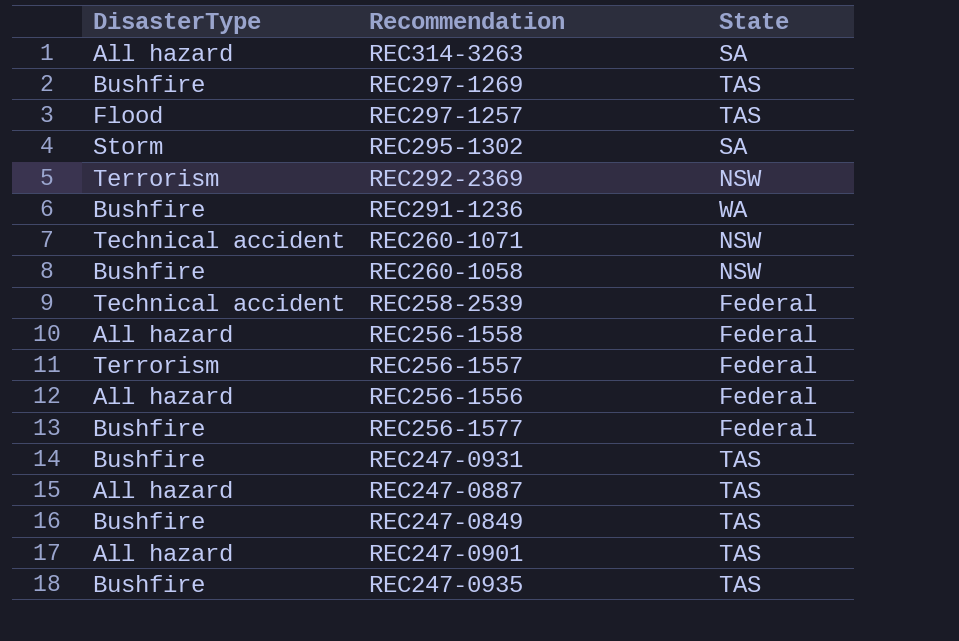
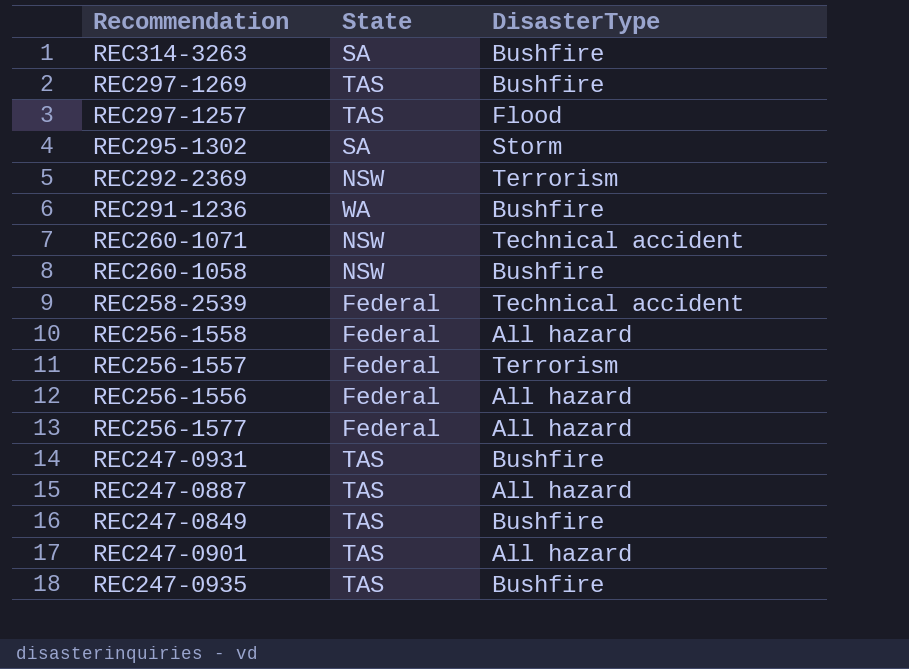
column DisasterType | position: 1 -> 3
REC314-3263 | DisasterType: All hazard -> Bushfire
REC256-1577 | DisasterType: Bushfire -> All hazard

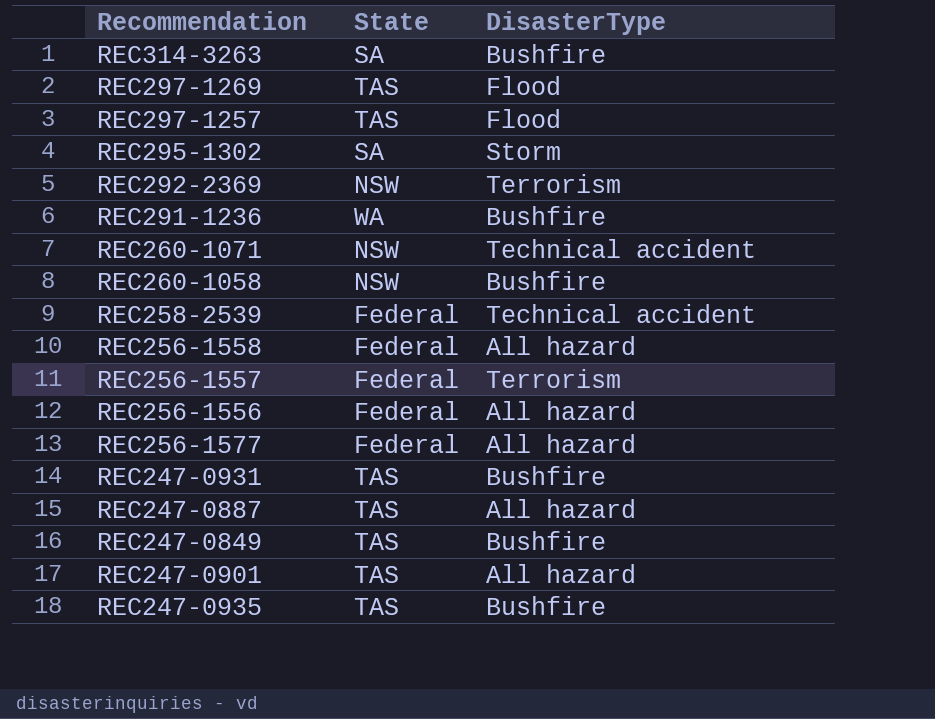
REC297-1269 | DisasterType: Bushfire -> Flood

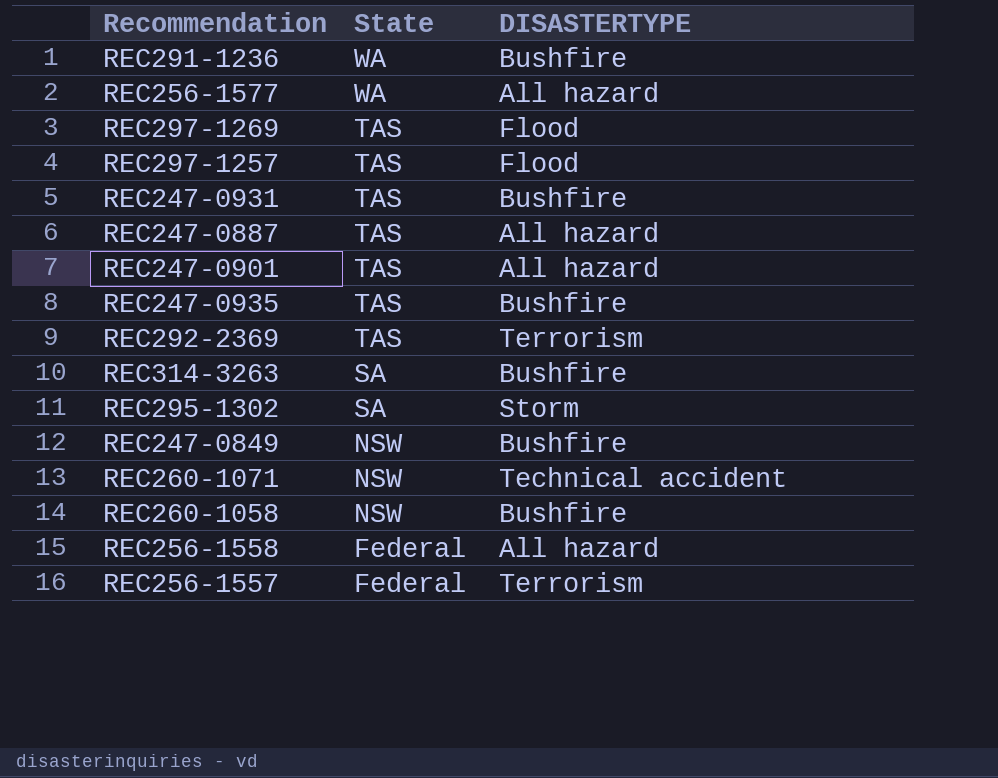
row order: none -> State descending
column name: DisasterType -> DISASTERTYPE
row REC258-2539: Federal | Technical accident -> none
row REC256-1556: Federal | All hazard -> none
REC256-1577 | State: Federal -> WA
REC292-2369 | State: NSW -> TAS
REC247-0849 | State: TAS -> NSW

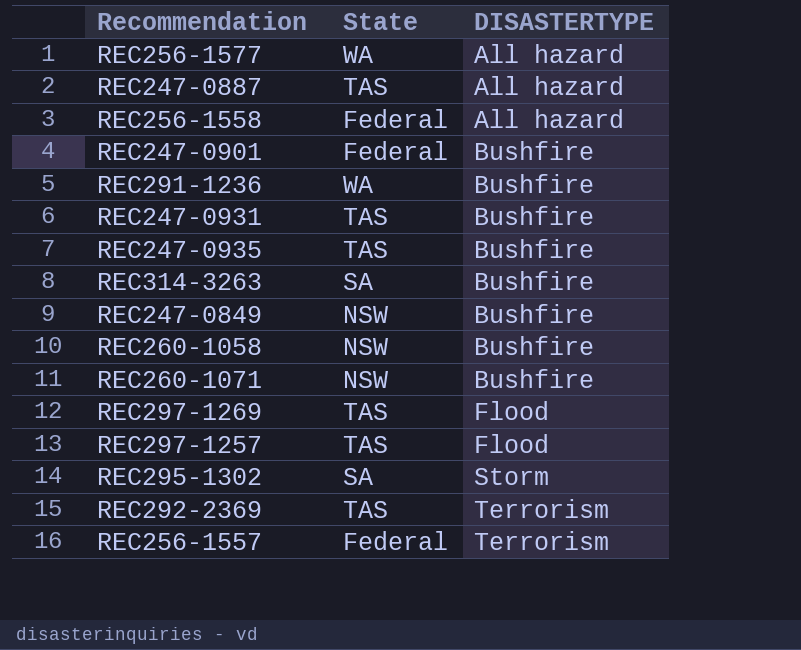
row order: State descending -> DISASTERTYPE ascending
REC247-0901 | State: TAS -> Federal
REC247-0901 | DISASTERTYPE: All hazard -> Bushfire
REC260-1071 | DISASTERTYPE: Technical accident -> Bushfire

